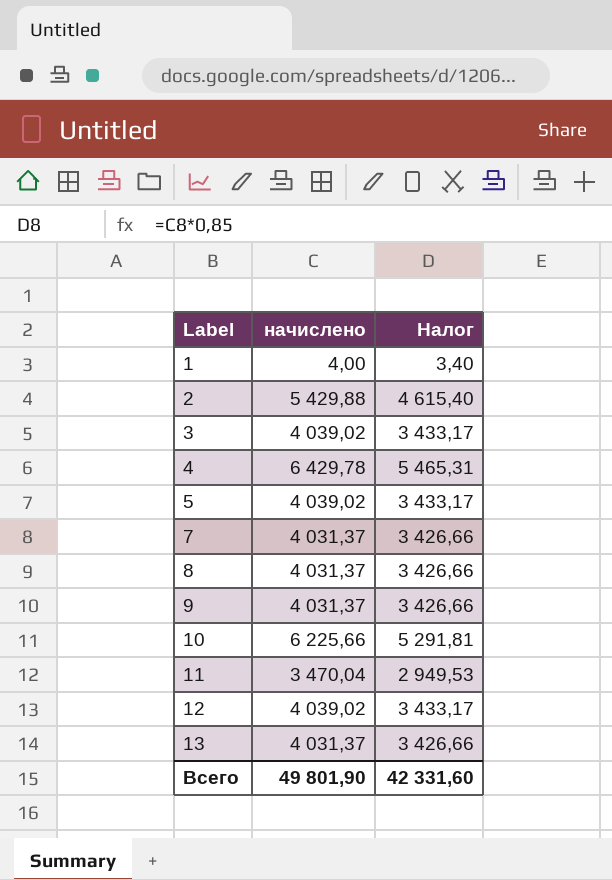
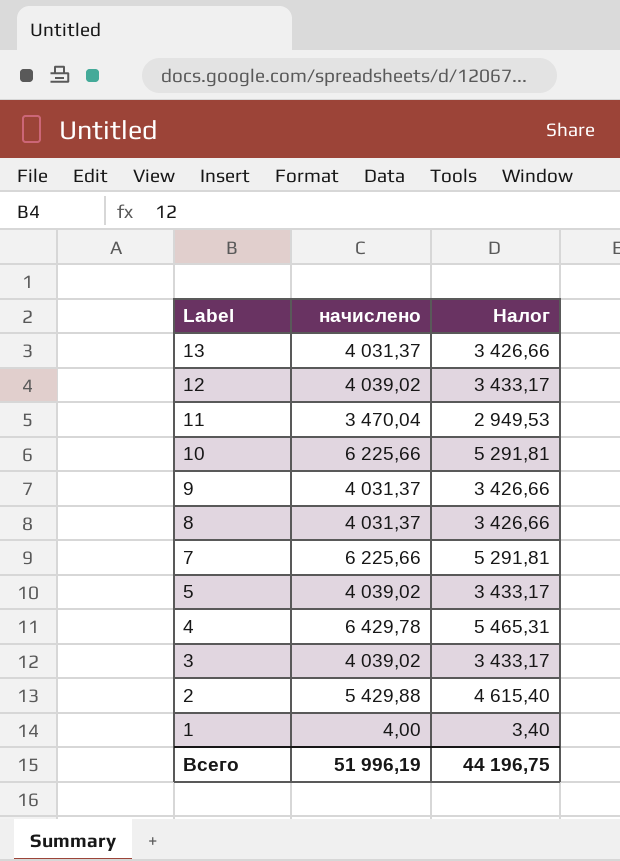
row order: Label ascending -> Label descending
7 | начислено: 4 031,37 -> 6 225,66
7 | Налог: 3 426,66 -> 5 291,81
Всего | начислено: 49 801,90 -> 51 996,19
Всего | Налог: 42 331,60 -> 44 196,75

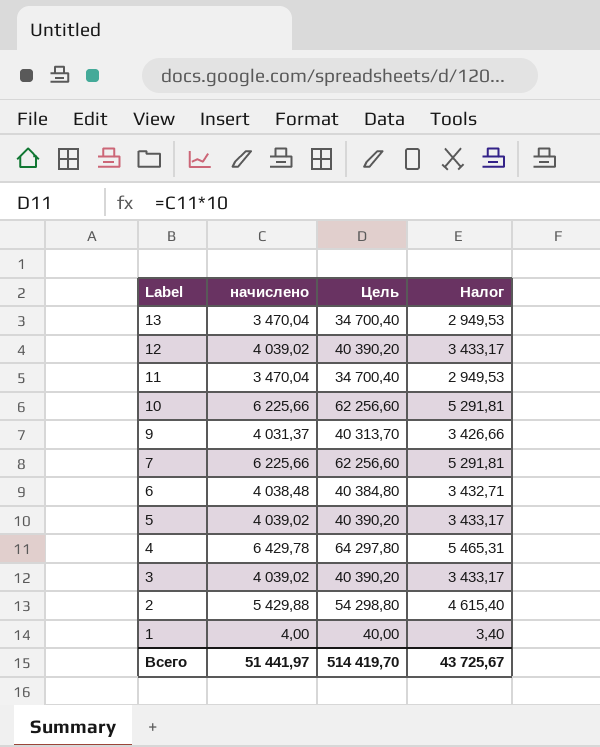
column Цель | formula: none -> [начислено] * 10
row 8: 4 031,37 | 3 426,66 -> none
13 | начислено: 4 031,37 -> 3 470,04
13 | Налог: 3 426,66 -> 2 949,53
row 6: none -> 4 038,48 | 40 384,80 | 3 432,71
Всего | начислено: 51 996,19 -> 51 441,97
Всего | Налог: 44 196,75 -> 43 725,67

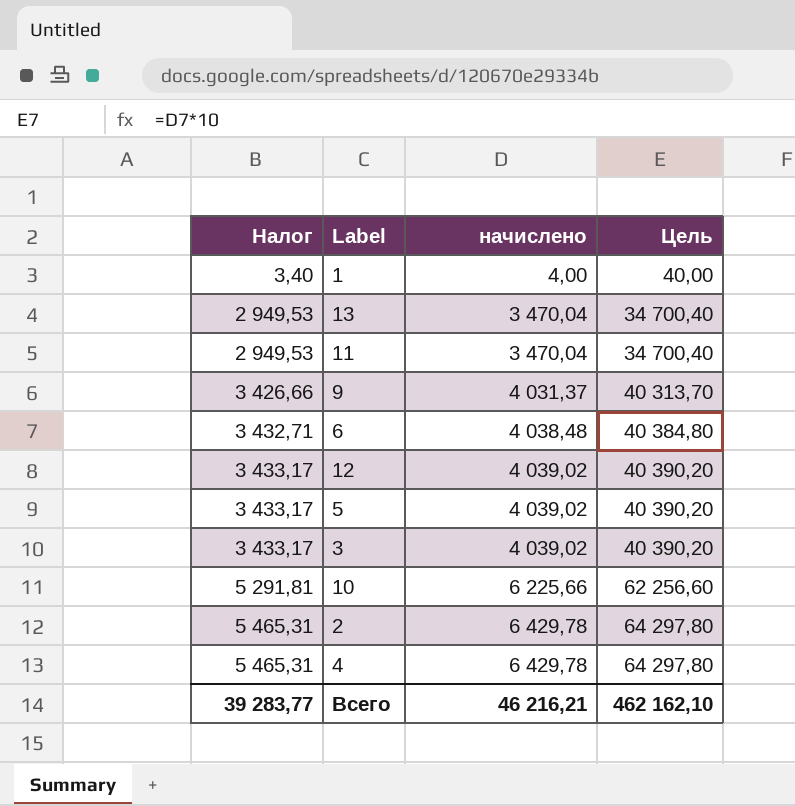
row order: Label descending -> Налог ascending
column Налог | position: 4 -> 1
row 7: 6 225,66 | 62 256,60 | 5 291,81 -> none
2 | Налог: 4 615,40 -> 5 465,31
2 | начислено: 5 429,88 -> 6 429,78
2 | Цель: 54 298,80 -> 64 297,80
Всего | Налог: 43 725,67 -> 39 283,77
Всего | начислено: 51 441,97 -> 46 216,21
Всего | Цель: 514 419,70 -> 462 162,10

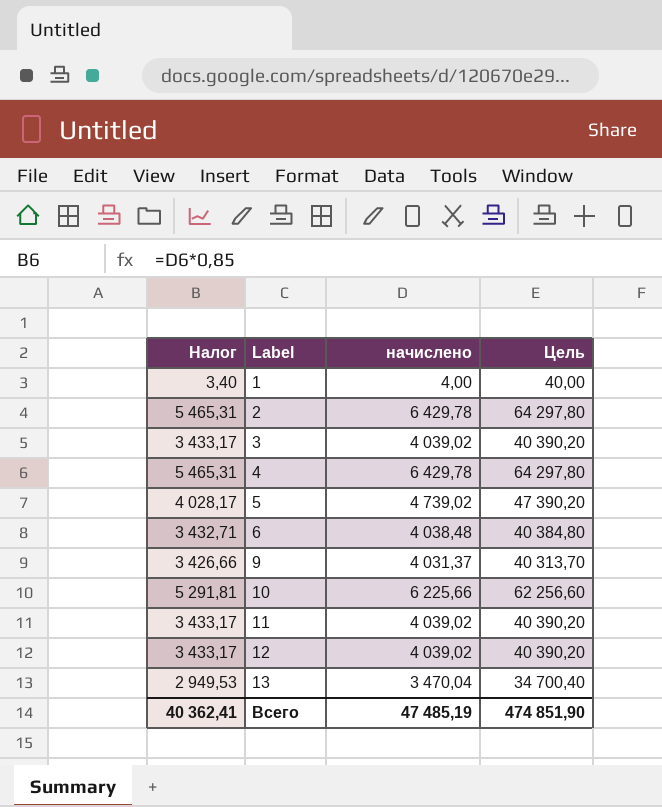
row order: Налог ascending -> Label ascending
5 | Налог: 3 433,17 -> 4 028,17
5 | начислено: 4 039,02 -> 4 739,02
5 | Цель: 40 390,20 -> 47 390,20
11 | Налог: 2 949,53 -> 3 433,17
11 | начислено: 3 470,04 -> 4 039,02
11 | Цель: 34 700,40 -> 40 390,20
Всего | Налог: 39 283,77 -> 40 362,41
Всего | начислено: 46 216,21 -> 47 485,19
Всего | Цель: 462 162,10 -> 474 851,90

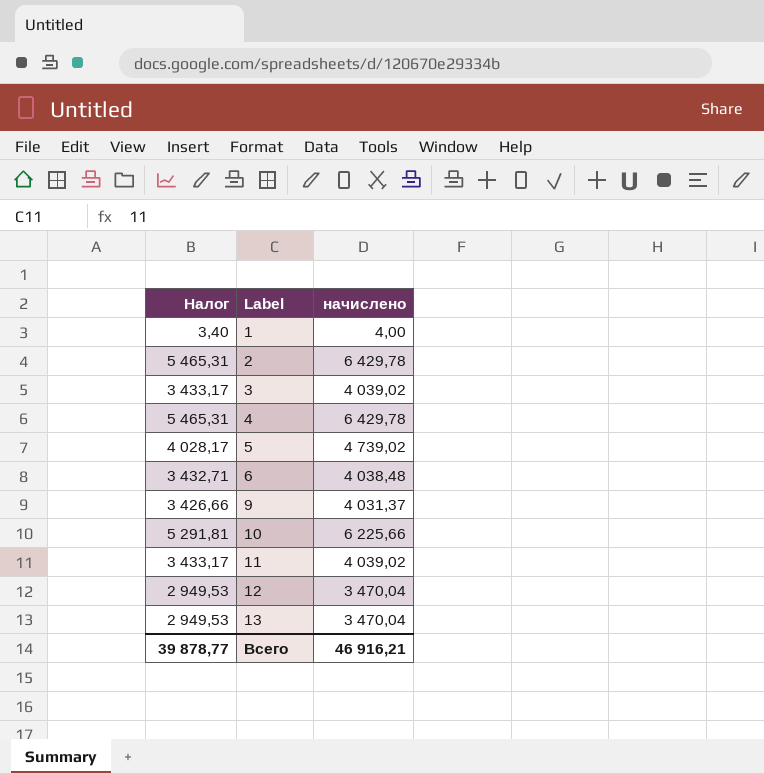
column Цель | formula: [начислено] * 10 -> none
12 | Налог: 3 433,17 -> 2 949,53
12 | начислено: 4 039,02 -> 3 470,04
Всего | Налог: 40 362,41 -> 39 878,77
Всего | начислено: 47 485,19 -> 46 916,21

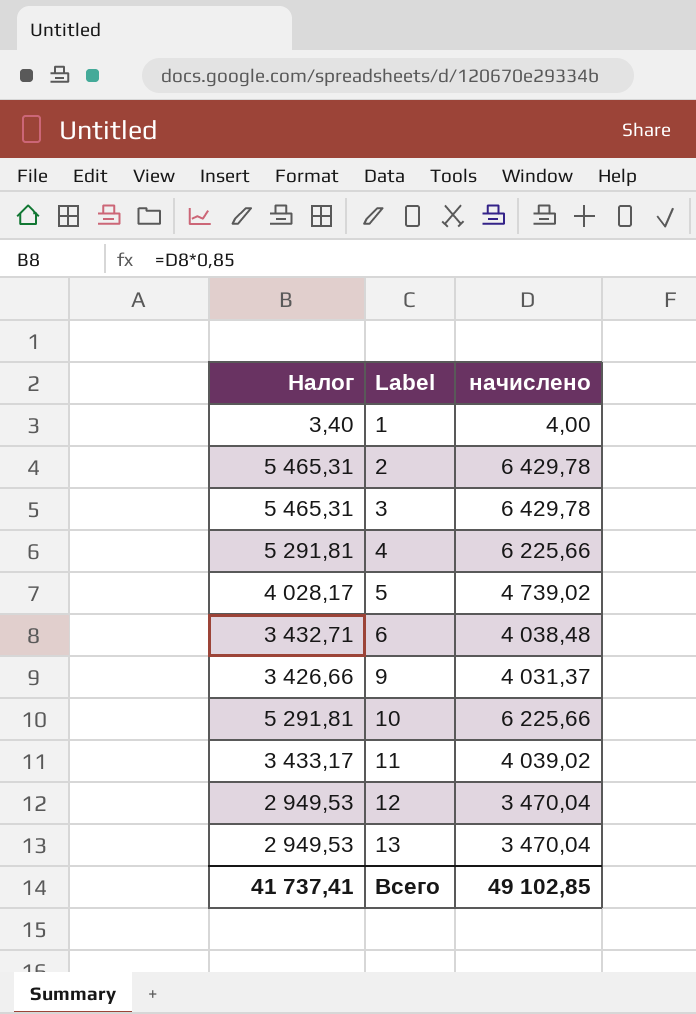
3 | Налог: 3 433,17 -> 5 465,31
3 | начислено: 4 039,02 -> 6 429,78
4 | Налог: 5 465,31 -> 5 291,81
4 | начислено: 6 429,78 -> 6 225,66
Всего | Налог: 39 878,77 -> 41 737,41
Всего | начислено: 46 916,21 -> 49 102,85

